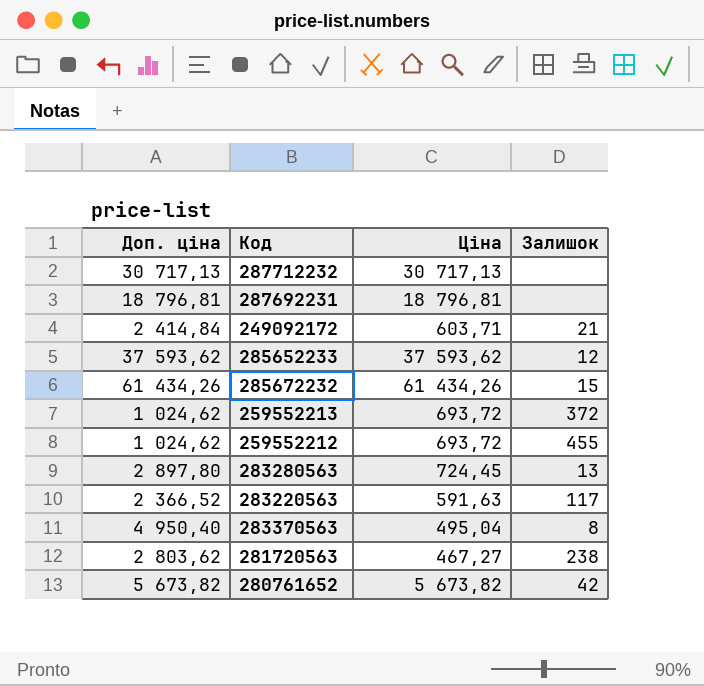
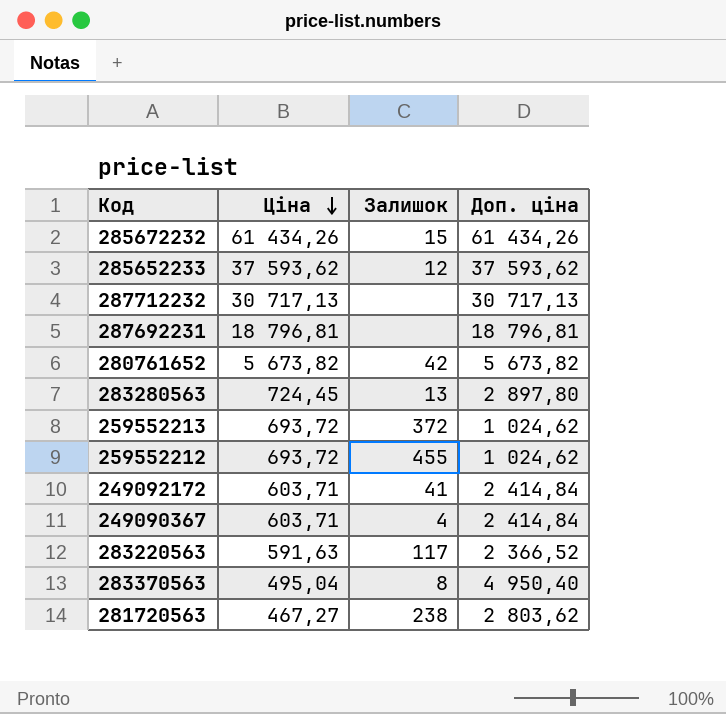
row order: none -> Ціна descending
column Доп. ціна | position: 1 -> 4
249092172 | Залишок: 21 -> 41
row 249090367: none -> 603,71 | 4 | 2 414,84

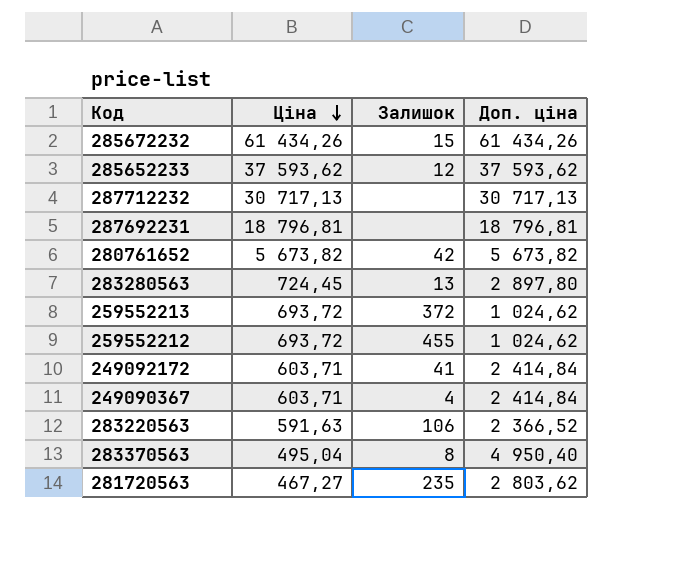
283220563 | Залишок: 117 -> 106
281720563 | Залишок: 238 -> 235

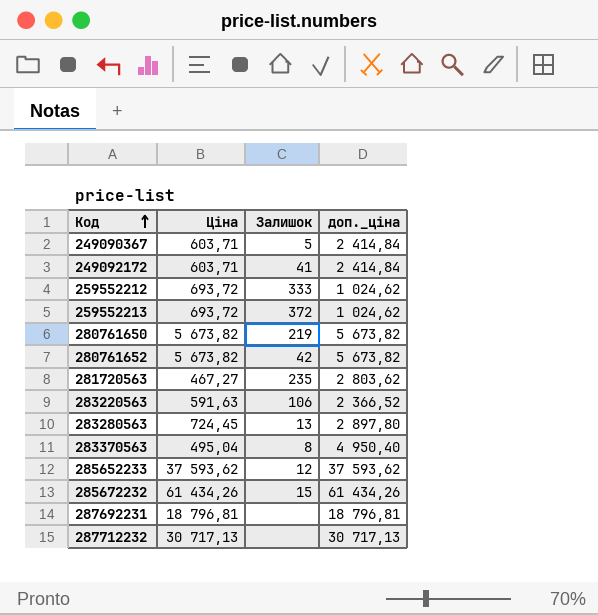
row order: Ціна descending -> Код ascending
column name: Доп. ціна -> доп._ціна
249090367 | Залишок: 4 -> 5
259552212 | Залишок: 455 -> 333
row 280761650: none -> 5 673,82 | 219 | 5 673,82

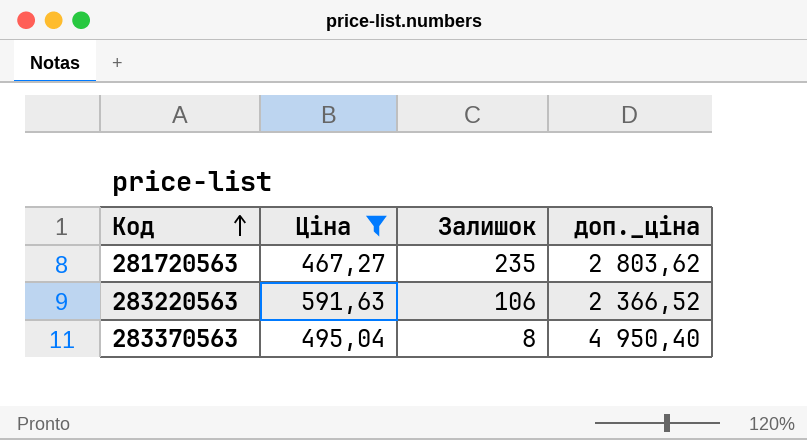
filter: none -> Ціна <= 591,63

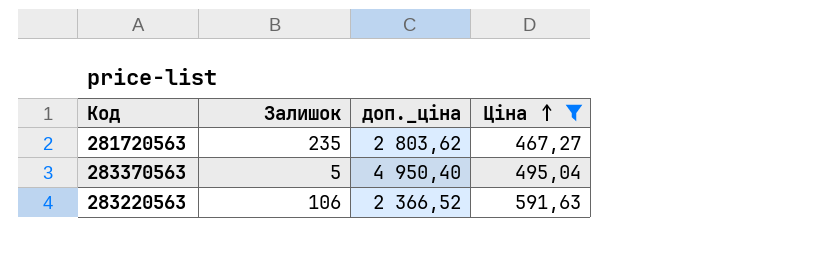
row order: Код ascending -> Ціна ascending
column Ціна | position: 2 -> 4
283370563 | Залишок: 8 -> 5

